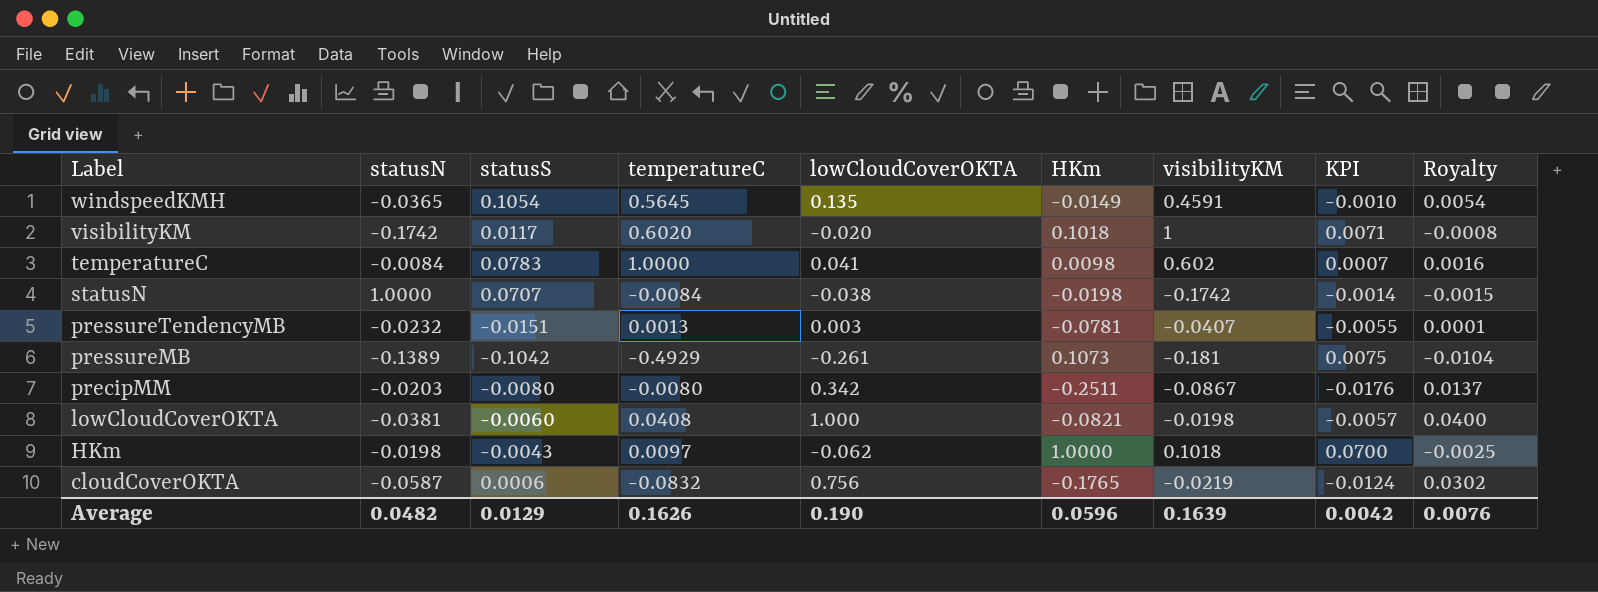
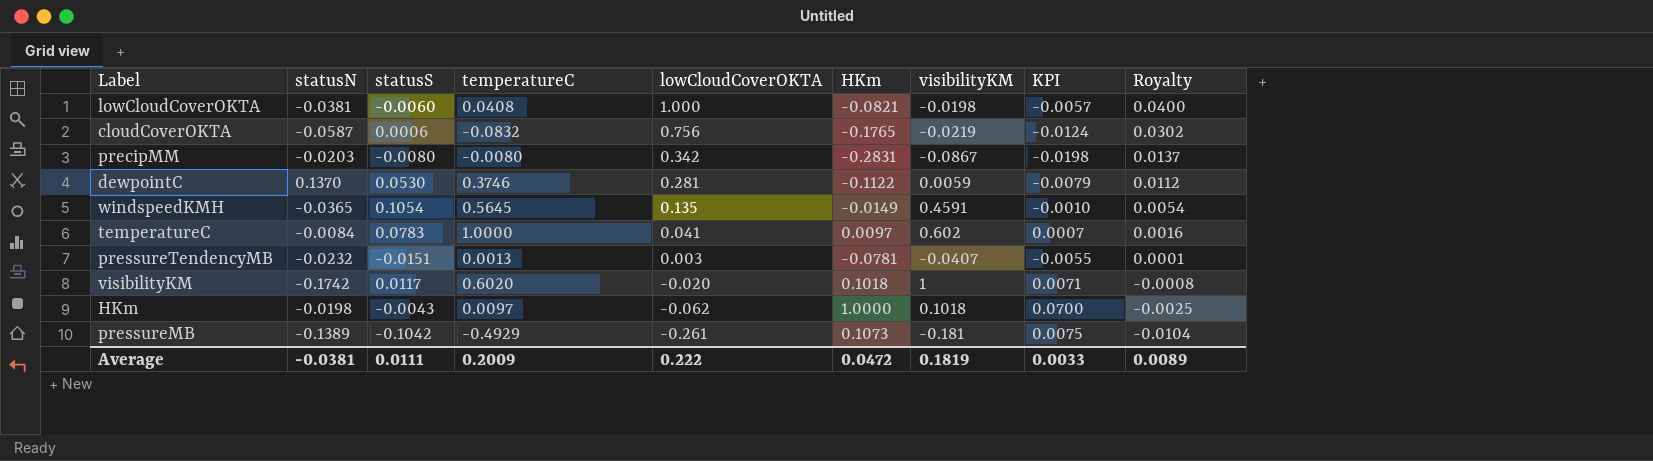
row order: Label descending -> lowCloudCoverOKTA descending
row statusN: 1.0000 | 0.0707 | -0.0084 | -0.038 | -0.0198 | -0.1742 | -0.0014 | -0.0015 -> none
precipMM | HKm: -0.2511 -> -0.2831
precipMM | KPI: -0.0176 -> -0.0198
row dewpointC: none -> 0.1370 | 0.0530 | 0.3746 | 0.281 | -0.1122 | 0.0059 | -0.0079 | 0.0112
temperatureC | HKm: 0.0098 -> 0.0097
Average | statusN: 0.0482 -> -0.0381
Average | statusS: 0.0129 -> 0.0111
Average | temperatureC: 0.1626 -> 0.2009
Average | lowCloudCoverOKTA: 0.190 -> 0.222
Average | HKm: 0.0596 -> 0.0472
Average | visibilityKM: 0.1639 -> 0.1819
Average | KPI: 0.0042 -> 0.0033
Average | Royalty: 0.0076 -> 0.0089

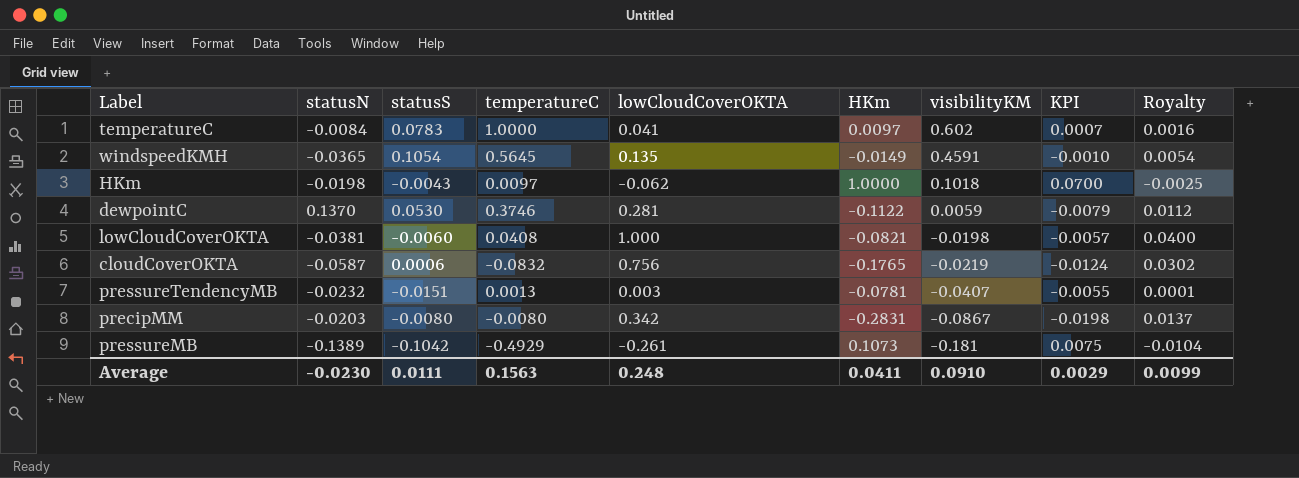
row order: lowCloudCoverOKTA descending -> visibilityKM descending
row visibilityKM: -0.1742 | 0.0117 | 0.6020 | -0.020 | 0.1018 | 1 | 0.0071 | -0.0008 -> none
Average | statusN: -0.0381 -> -0.0230
Average | temperatureC: 0.2009 -> 0.1563
Average | lowCloudCoverOKTA: 0.222 -> 0.248
Average | HKm: 0.0472 -> 0.0411
Average | visibilityKM: 0.1819 -> 0.0910
Average | KPI: 0.0033 -> 0.0029
Average | Royalty: 0.0089 -> 0.0099

